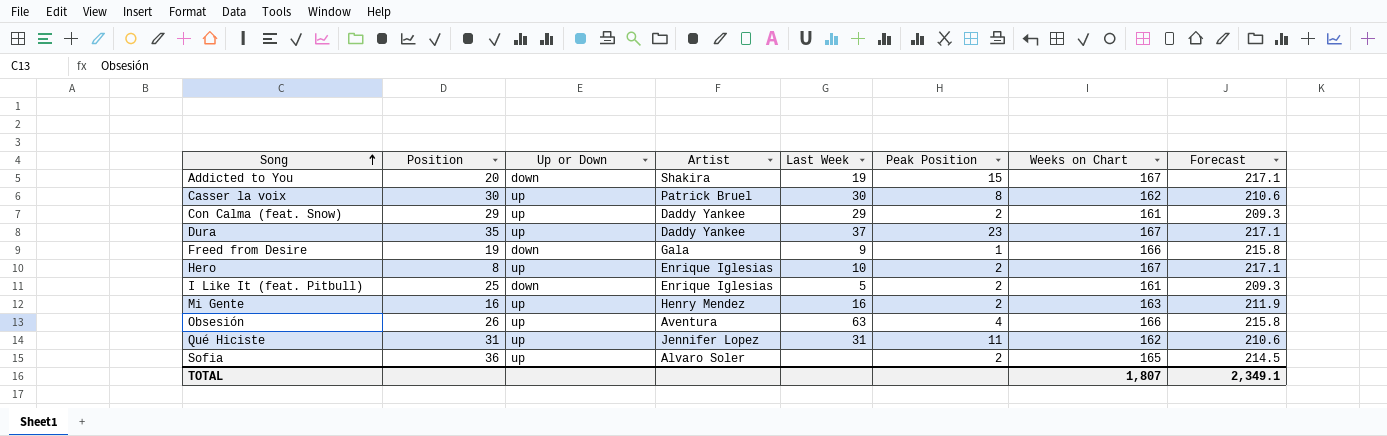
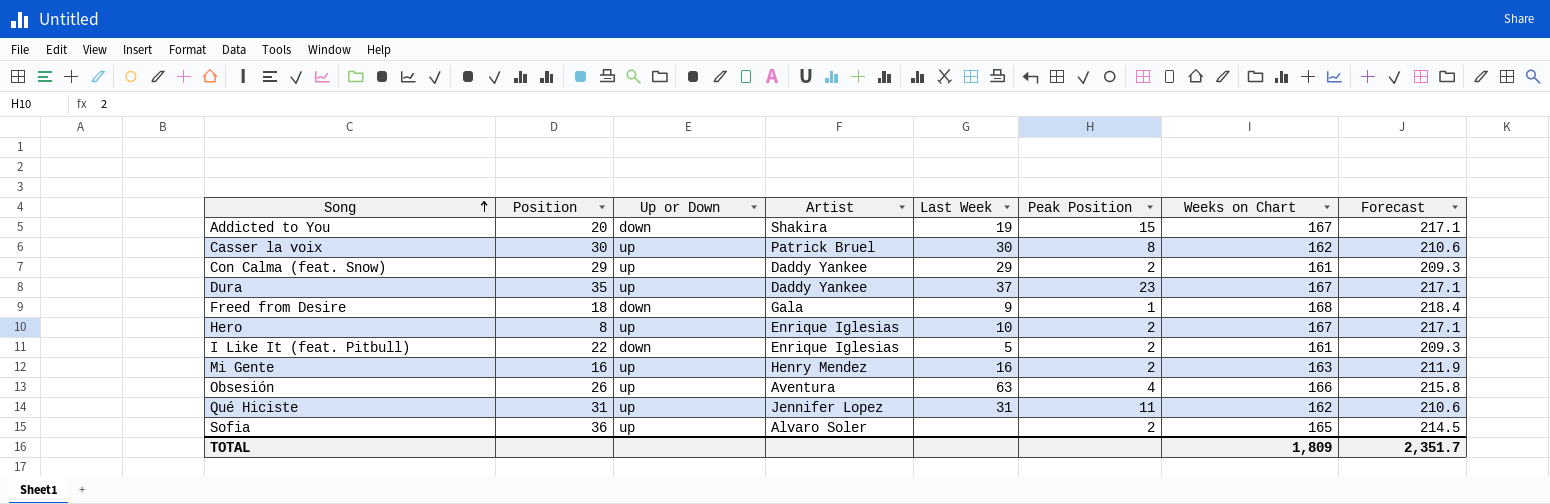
Freed from Desire | Position: 19 -> 18
Freed from Desire | Weeks on Chart: 166 -> 168
Freed from Desire | Forecast: 215.8 -> 218.4
I Like It (feat. Pitbull) | Position: 25 -> 22
TOTAL | Weeks on Chart: 1,807 -> 1,809
TOTAL | Forecast: 2,349.1 -> 2,351.7

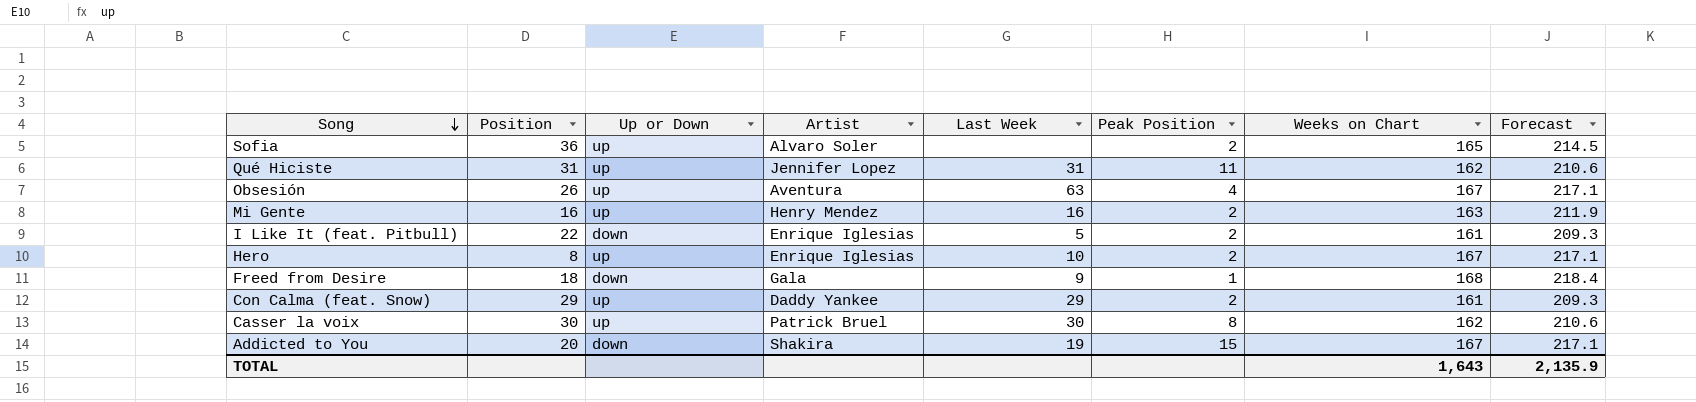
row order: Song ascending -> Song descending
row Dura: 35 | up | Daddy Yankee | 37 | 23 | 167 | 217.1 -> none
Obsesión | Weeks on Chart: 166 -> 167
Obsesión | Forecast: 215.8 -> 217.1
TOTAL | Weeks on Chart: 1,809 -> 1,643
TOTAL | Forecast: 2,351.7 -> 2,135.9

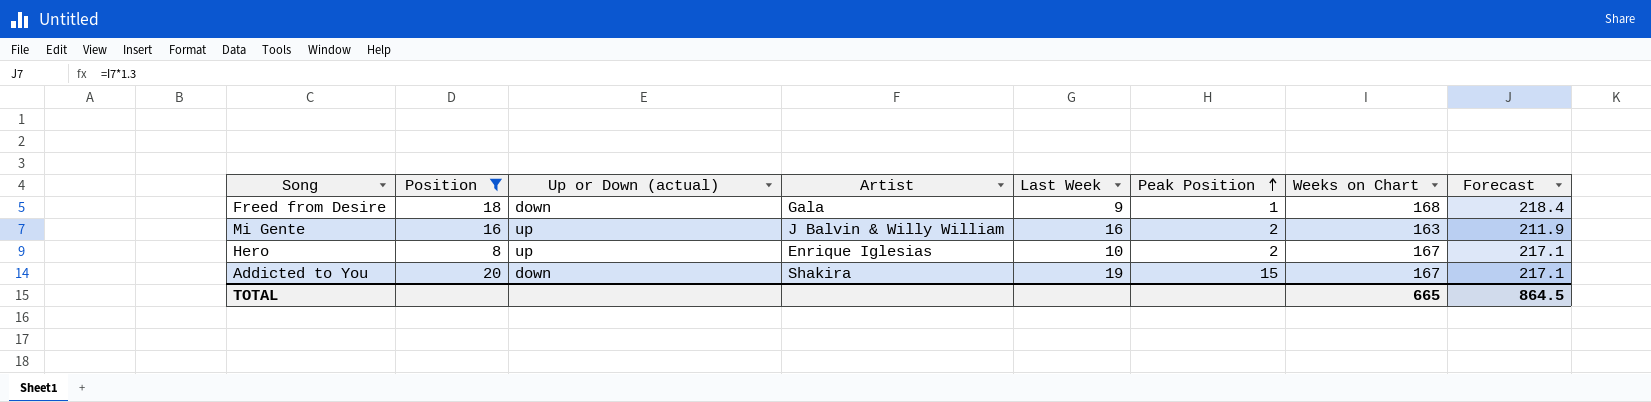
filter: none -> Position <= 20
row order: Song descending -> Peak Position ascending
column name: Up or Down -> Up or Down (actual)
Mi Gente | Artist: Henry Mendez -> J Balvin & Willy William
TOTAL | Weeks on Chart: 1,643 -> 665
TOTAL | Forecast: 2,135.9 -> 864.5

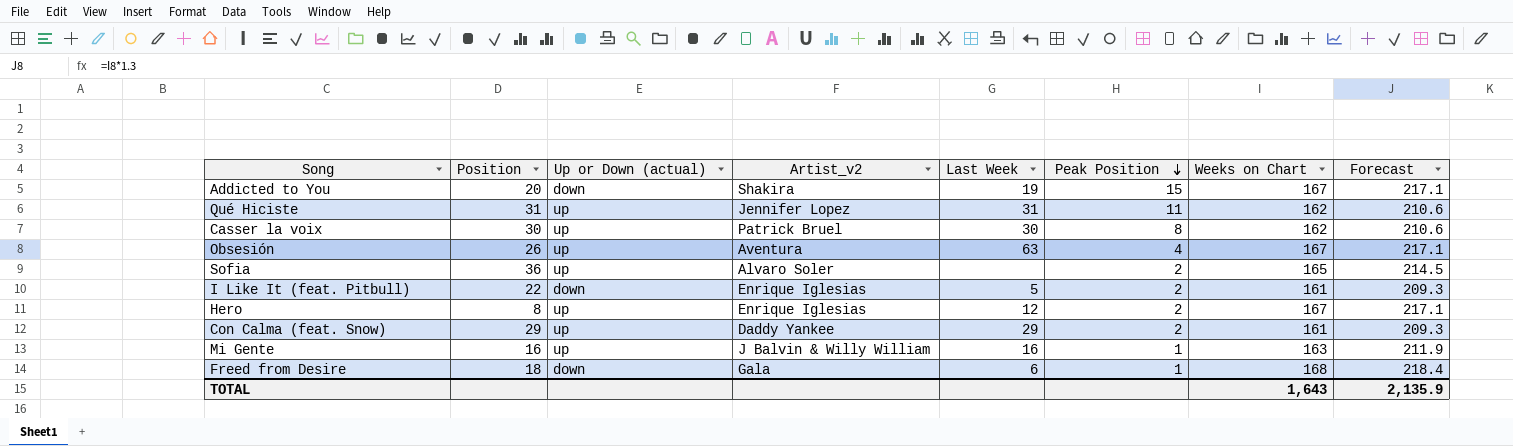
filter: Position <= 20 -> none
row order: Peak Position ascending -> Peak Position descending
column name: Artist -> Artist_v2
Hero | Last Week: 10 -> 12
Mi Gente | Peak Position: 2 -> 1
Freed from Desire | Last Week: 9 -> 6
TOTAL | Weeks on Chart: 665 -> 1,643
TOTAL | Forecast: 864.5 -> 2,135.9

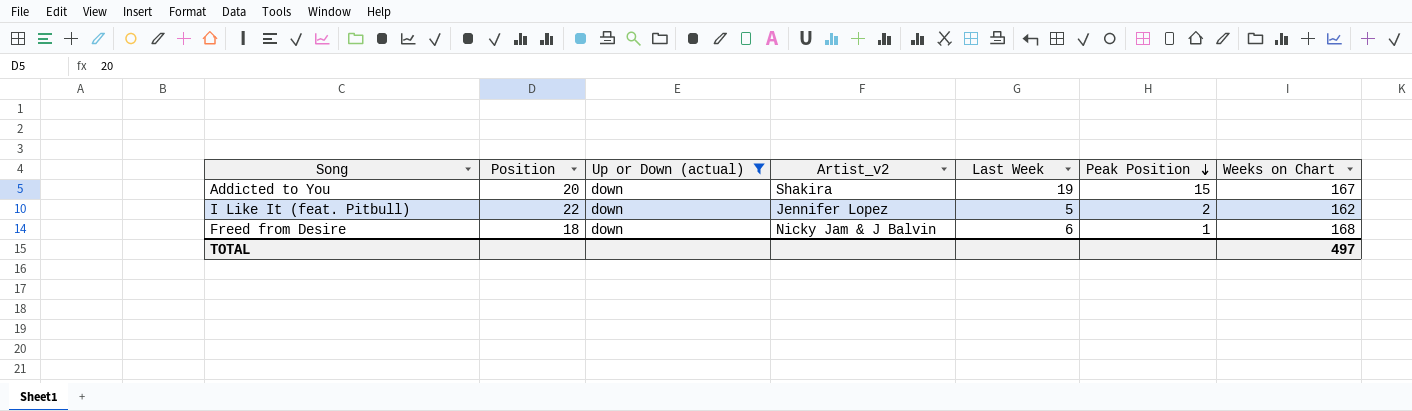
filter: none -> Up or Down (actual) = down
column Forecast | formula: [Weeks on Chart] * 1.3 -> none
I Like It (feat. Pitbull) | Artist_v2: Enrique Iglesias -> Jennifer Lopez
I Like It (feat. Pitbull) | Weeks on Chart: 161 -> 162
Freed from Desire | Artist_v2: Gala -> Nicky Jam & J Balvin
TOTAL | Weeks on Chart: 1,643 -> 497

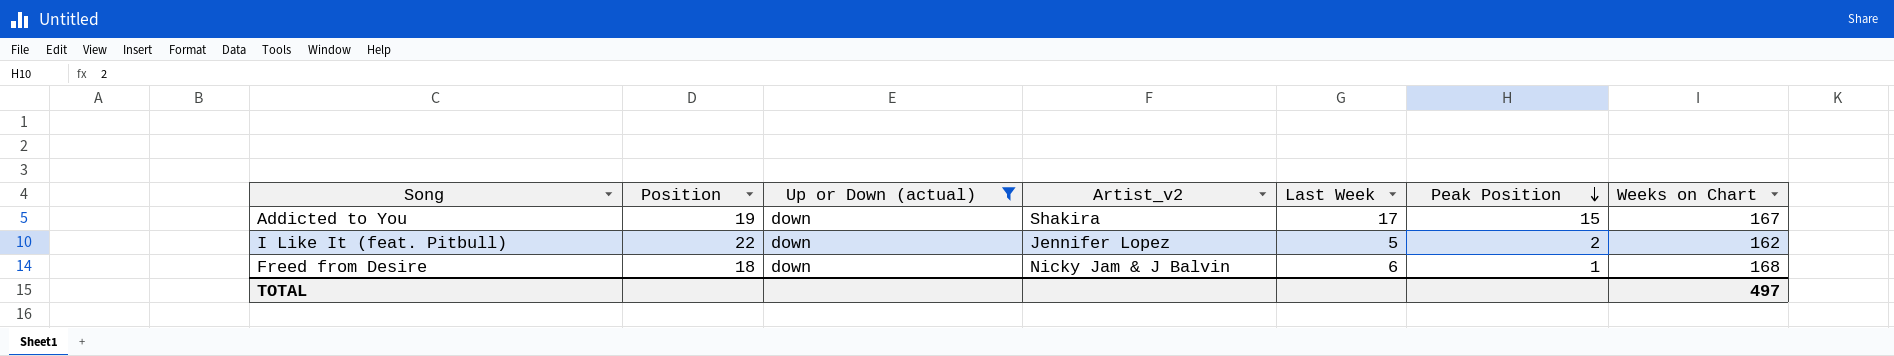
Addicted to You | Position: 20 -> 19
Addicted to You | Last Week: 19 -> 17

